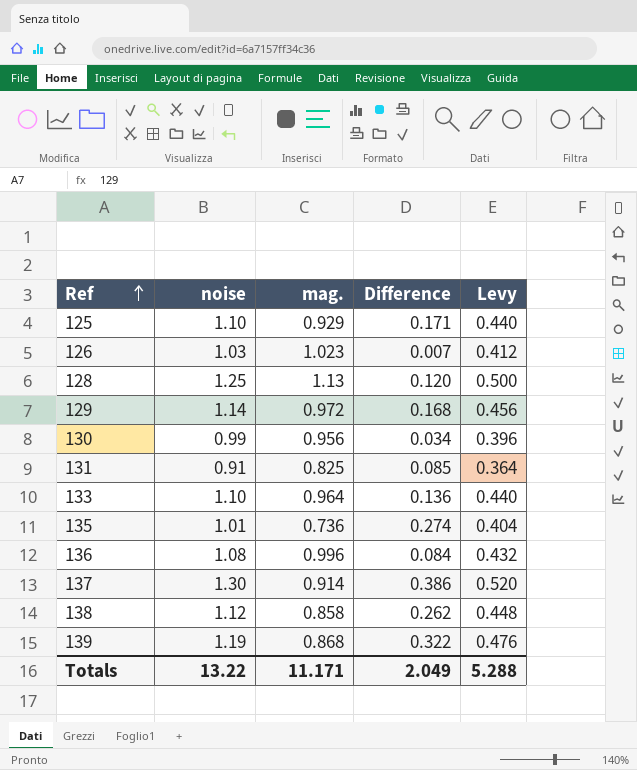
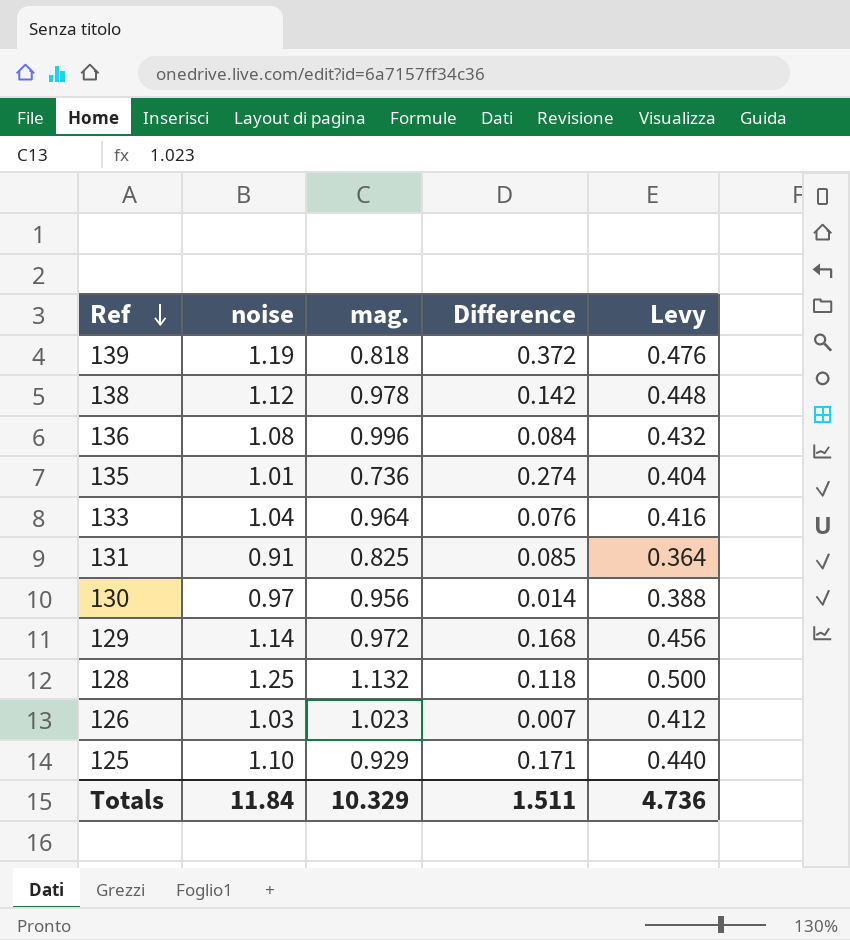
row order: Ref ascending -> Ref descending
row 137: 1.30 | 0.914 | 0.386 | 0.520 -> none
139 | mag.: 0.868 -> 0.818
139 | Difference: 0.322 -> 0.372
138 | mag.: 0.858 -> 0.978
138 | Difference: 0.262 -> 0.142
133 | noise: 1.10 -> 1.04
133 | Difference: 0.136 -> 0.076
133 | Levy: 0.440 -> 0.416
130 | noise: 0.99 -> 0.97
130 | Difference: 0.034 -> 0.014
130 | Levy: 0.396 -> 0.388
128 | mag.: 1.13 -> 1.132
128 | Difference: 0.120 -> 0.118
Totals | noise: 13.22 -> 11.84
Totals | mag.: 11.171 -> 10.329
Totals | Difference: 2.049 -> 1.511
Totals | Levy: 5.288 -> 4.736

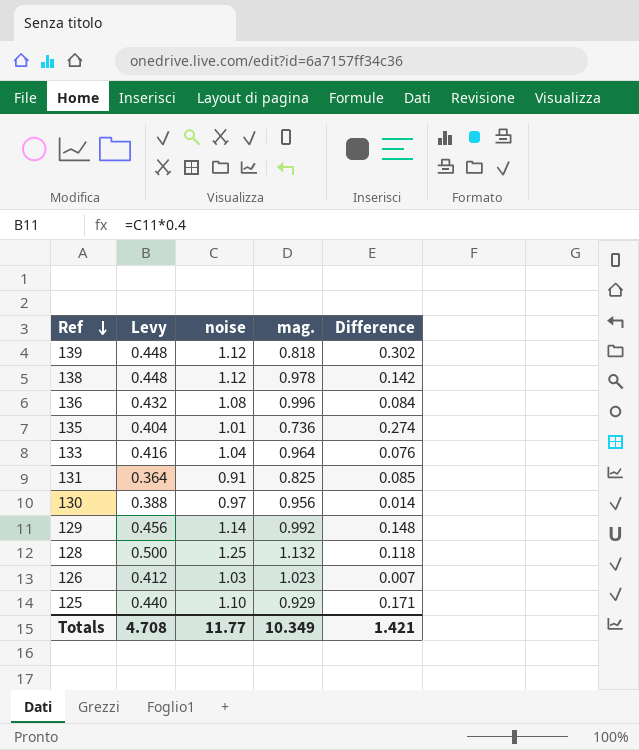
column Levy | position: 5 -> 2
139 | Levy: 0.476 -> 0.448
139 | noise: 1.19 -> 1.12
139 | Difference: 0.372 -> 0.302
129 | mag.: 0.972 -> 0.992
129 | Difference: 0.168 -> 0.148
Totals | Levy: 4.736 -> 4.708
Totals | noise: 11.84 -> 11.77
Totals | mag.: 10.329 -> 10.349
Totals | Difference: 1.511 -> 1.421

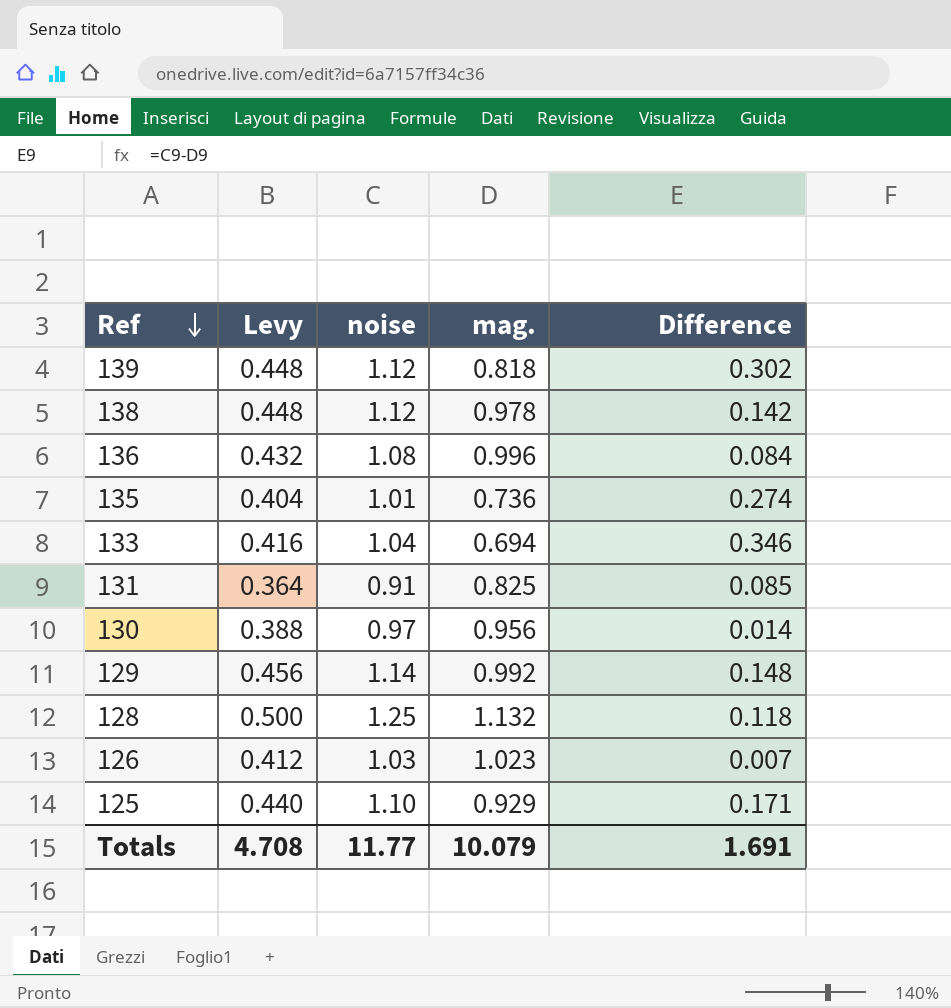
133 | mag.: 0.964 -> 0.694
133 | Difference: 0.076 -> 0.346
Totals | mag.: 10.349 -> 10.079
Totals | Difference: 1.421 -> 1.691

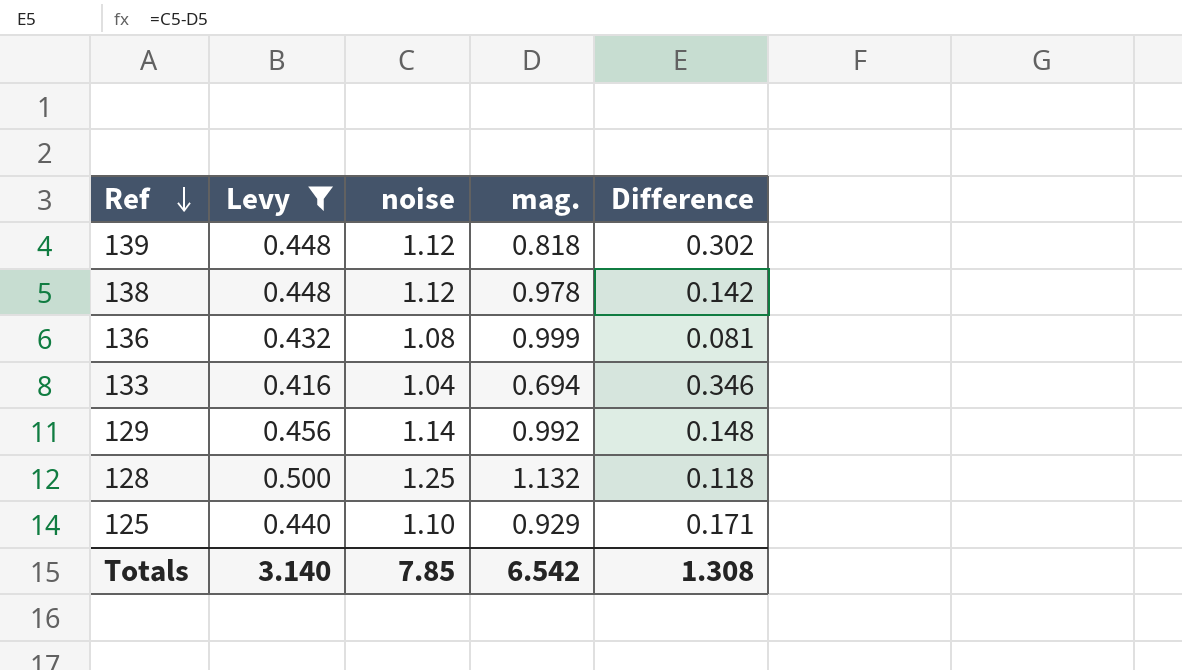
filter: none -> Levy >= 0.416
136 | mag.: 0.996 -> 0.999
136 | Difference: 0.084 -> 0.081
Totals | Levy: 4.708 -> 3.140
Totals | noise: 11.77 -> 7.85
Totals | mag.: 10.079 -> 6.542
Totals | Difference: 1.691 -> 1.308

